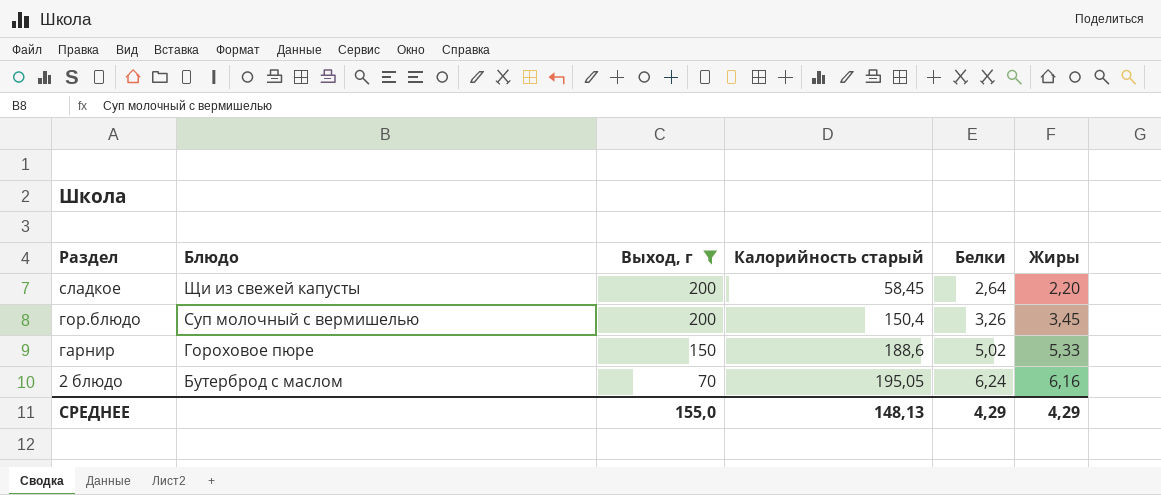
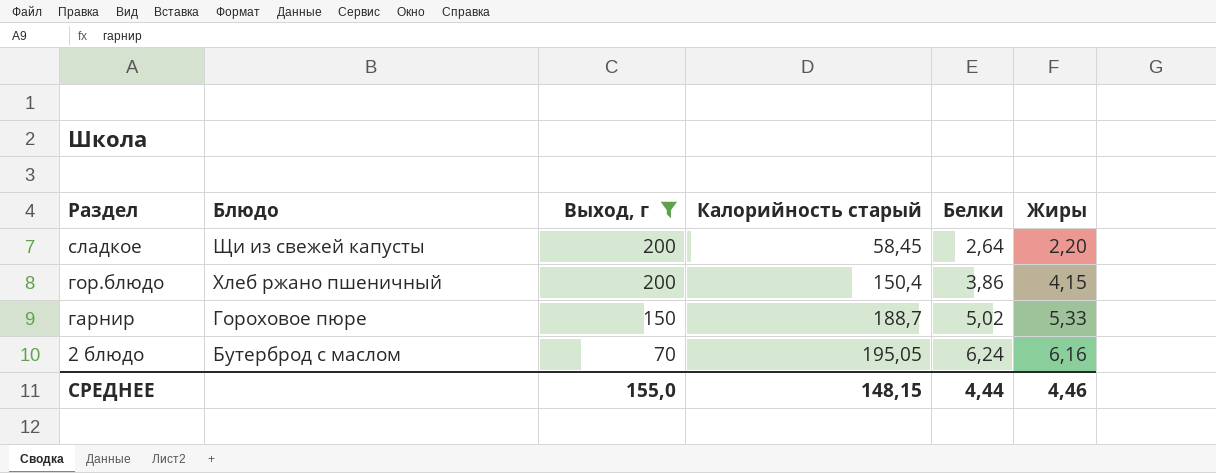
гор.блюдо | Блюдо: Суп молочный с вермишелью -> Хлеб ржано пшеничный
гор.блюдо | Белки: 3,26 -> 3,86
гор.блюдо | Жиры: 3,45 -> 4,15
гарнир | Калорийность старый: 188,6 -> 188,7
СРЕДНЕЕ | Калорийность старый: 148,13 -> 148,15
СРЕДНЕЕ | Белки: 4,29 -> 4,44
СРЕДНЕЕ | Жиры: 4,29 -> 4,46

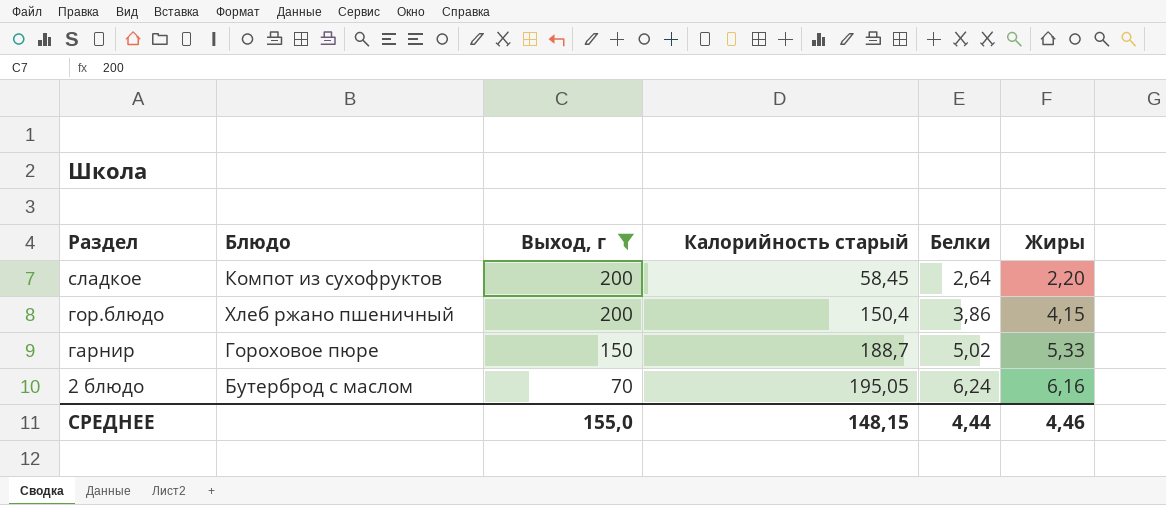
сладкое | Блюдо: Щи из свежей капусты -> Компот из сухофруктов

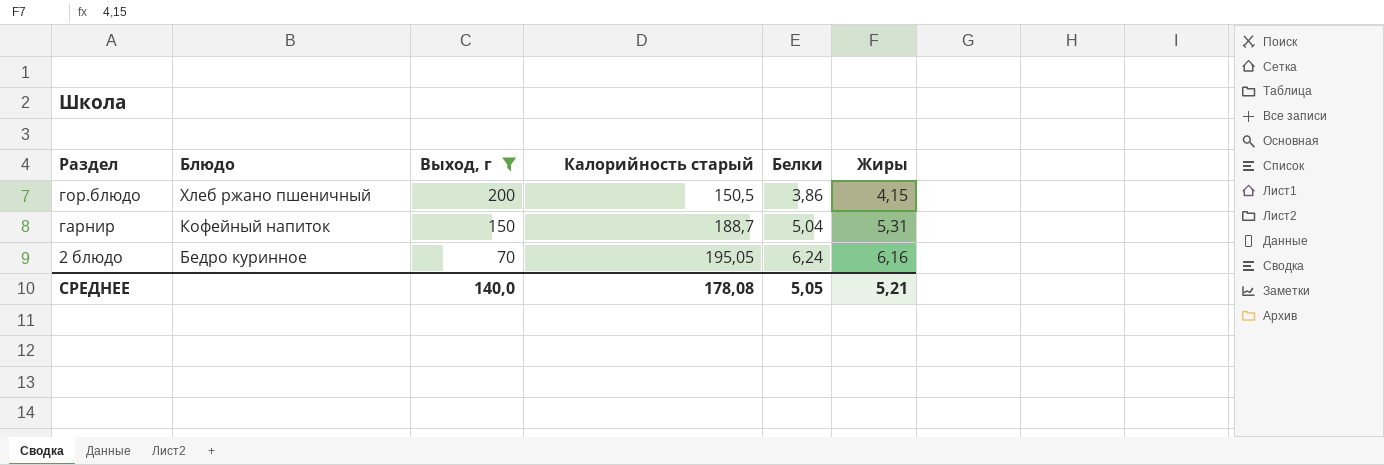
row сладкое: Компот из сухофруктов | 200 | 58,45 | 2,64 | 2,20 -> none
гор.блюдо | Калорийность старый: 150,4 -> 150,5
гарнир | Блюдо: Гороховое пюре -> Кофейный напиток
гарнир | Белки: 5,02 -> 5,04
гарнир | Жиры: 5,33 -> 5,31
2 блюдо | Блюдо: Бутерброд с маслом -> Бедро куринное
СРЕДНЕЕ | Выход, г: 155,0 -> 140,0
СРЕДНЕЕ | Калорийность старый: 148,15 -> 178,08
СРЕДНЕЕ | Белки: 4,44 -> 5,05
СРЕДНЕЕ | Жиры: 4,46 -> 5,21

